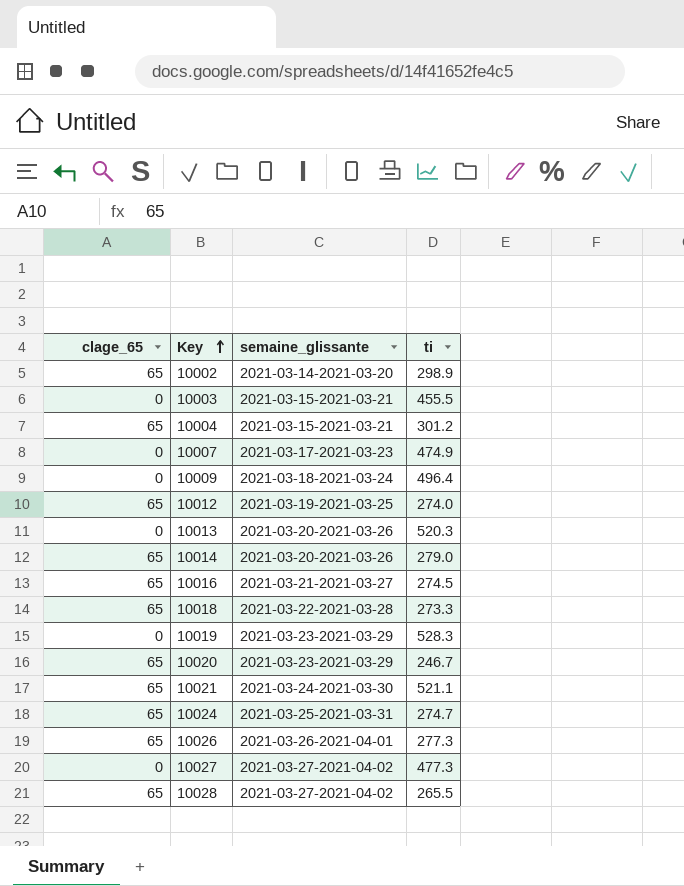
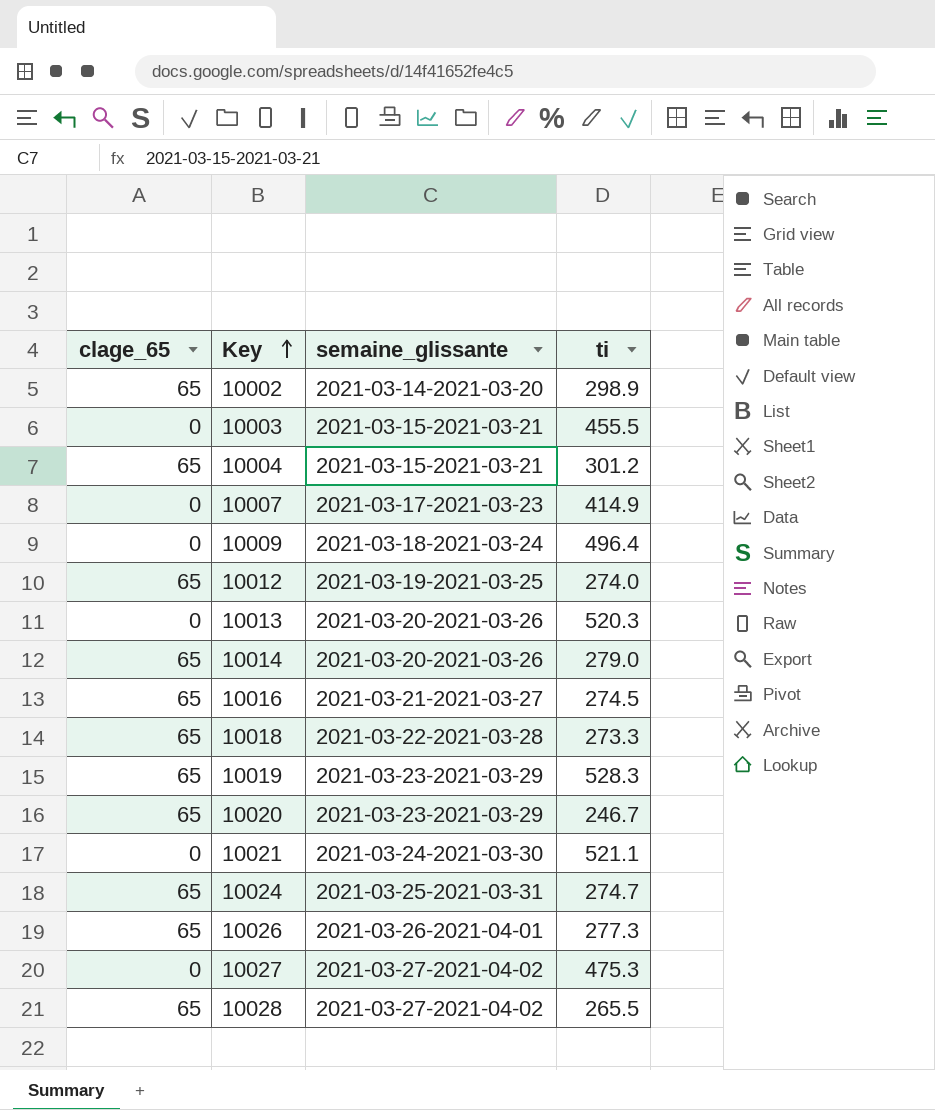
10007 | ti: 474.9 -> 414.9
10019 | clage_65: 0 -> 65
10021 | clage_65: 65 -> 0
10027 | ti: 477.3 -> 475.3

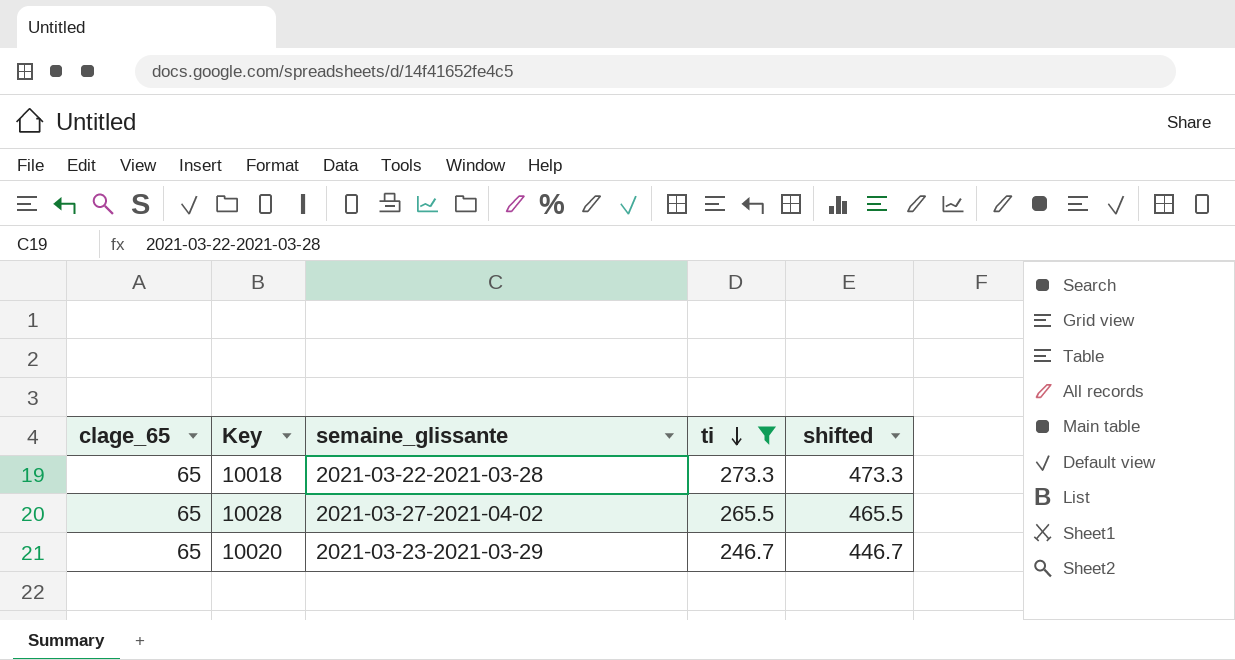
filter: none -> ti <= 273.3
row order: Key ascending -> ti descending
column shifted | formula: none -> [ti] + 200

